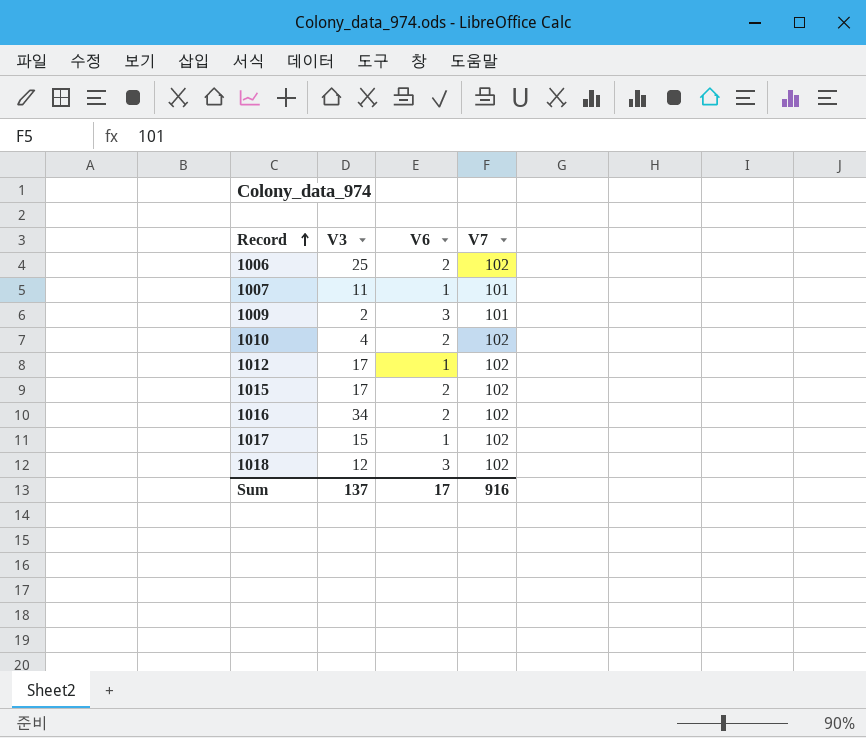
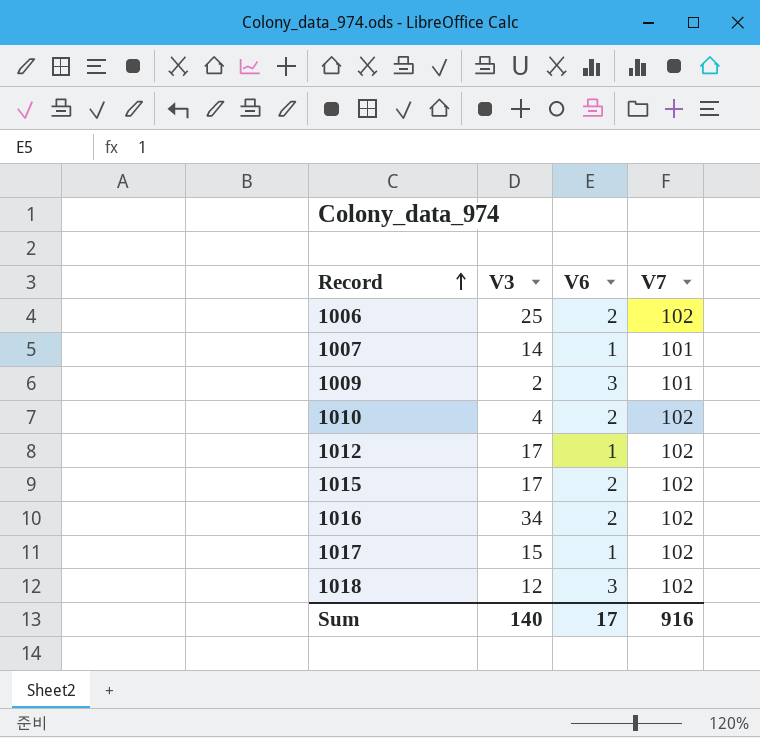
1007 | V3: 11 -> 14
Sum | V3: 137 -> 140

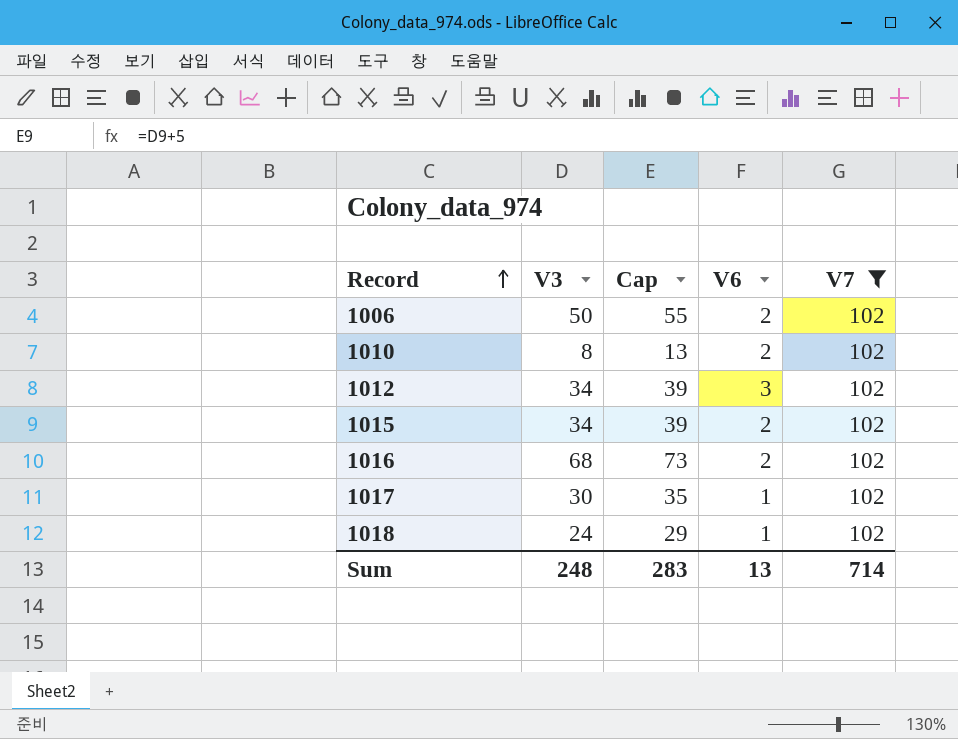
filter: none -> V7 = 102
column Cap | formula: none -> [V3] + 5
1006 | V3: 25 -> 50
1010 | V3: 4 -> 8
1012 | V3: 17 -> 34
1012 | V6: 1 -> 3
1015 | V3: 17 -> 34
1016 | V3: 34 -> 68
1017 | V3: 15 -> 30
1018 | V3: 12 -> 24
1018 | V6: 3 -> 1
Sum | V3: 140 -> 248
Sum | V6: 17 -> 13
Sum | V7: 916 -> 714

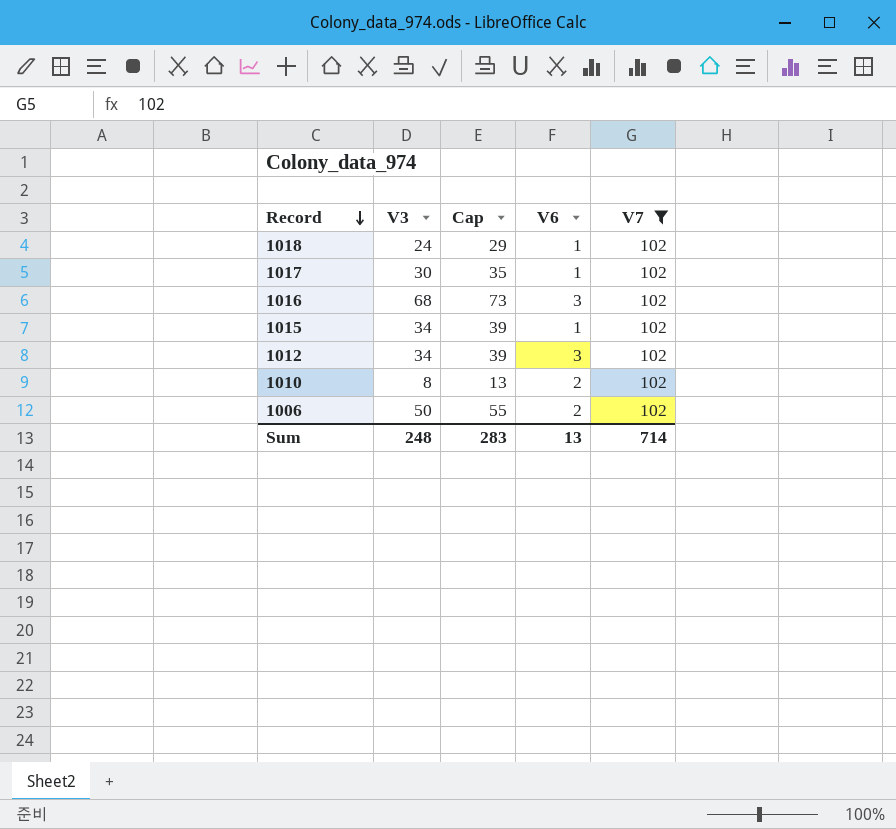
row order: Record ascending -> Record descending
1016 | V6: 2 -> 3
1015 | V6: 2 -> 1

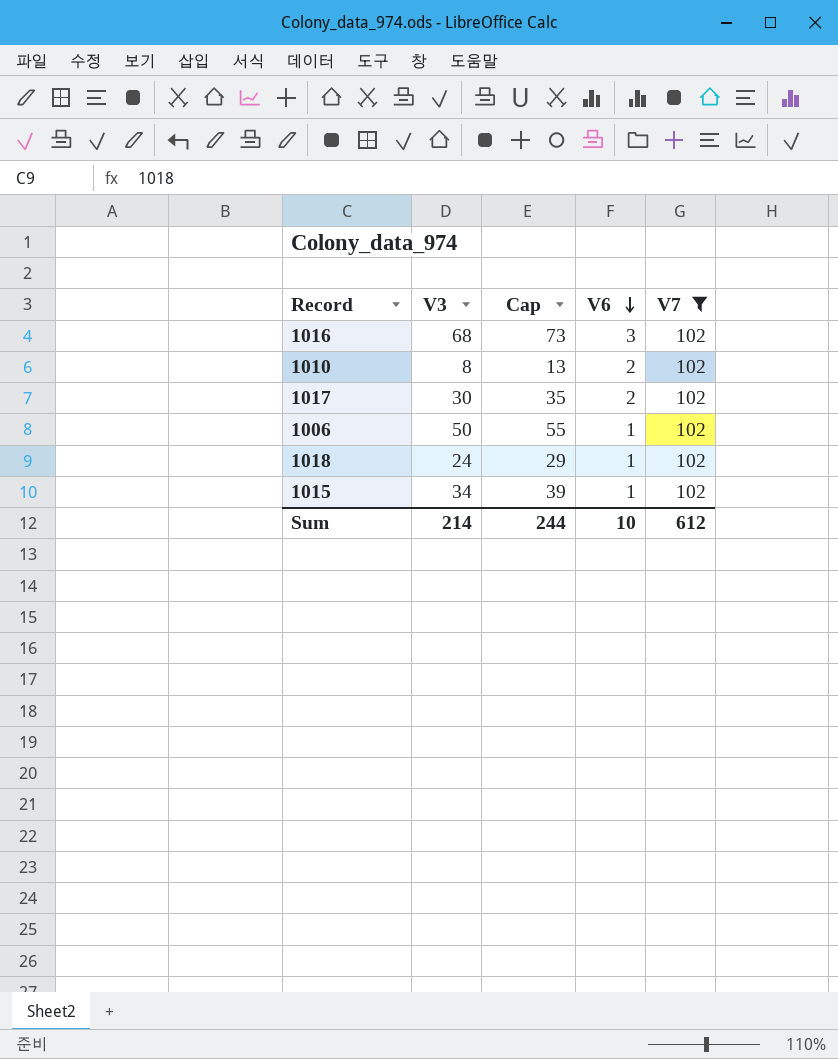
row order: Record descending -> V6 descending
row 1012: 34 | 39 | 3 | 102 -> none
1017 | V6: 1 -> 2
1006 | V6: 2 -> 1
Sum | V3: 248 -> 214
Sum | Cap: 283 -> 244
Sum | V6: 13 -> 10
Sum | V7: 714 -> 612

